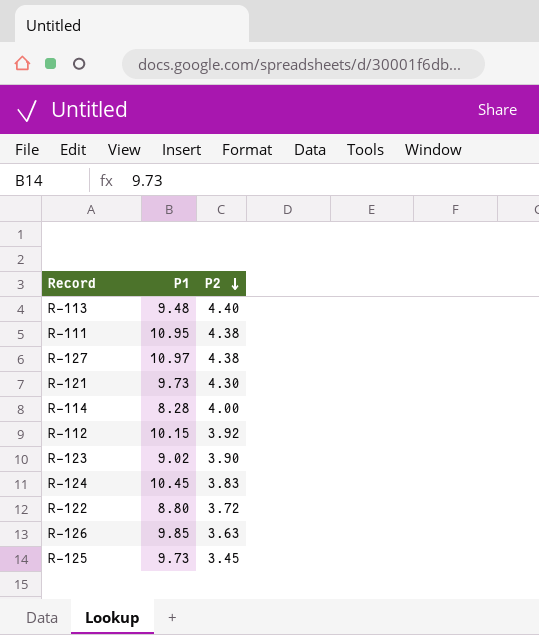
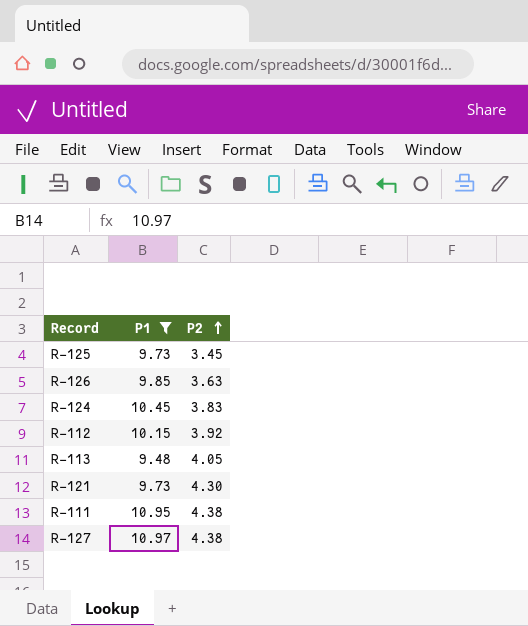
filter: none -> P1 >= 9.48
row order: P2 descending -> P2 ascending
R-113 | P2: 4.40 -> 4.05

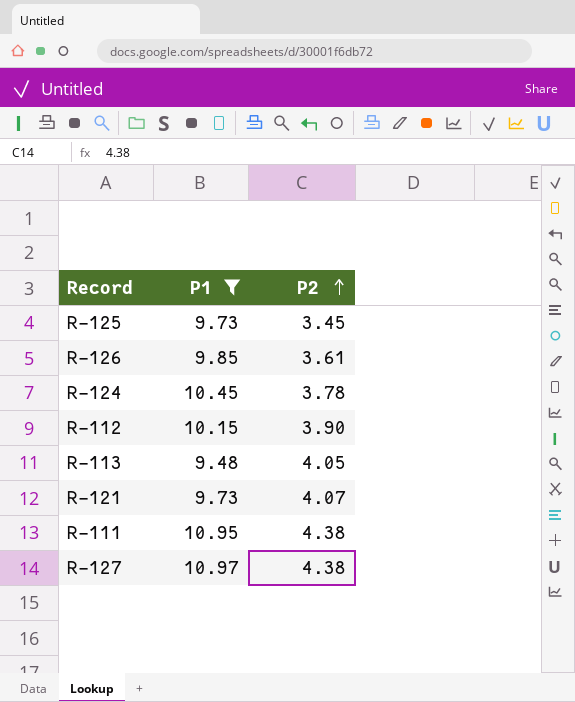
R-126 | P2: 3.63 -> 3.61
R-124 | P2: 3.83 -> 3.78
R-112 | P2: 3.92 -> 3.90
R-121 | P2: 4.30 -> 4.07

